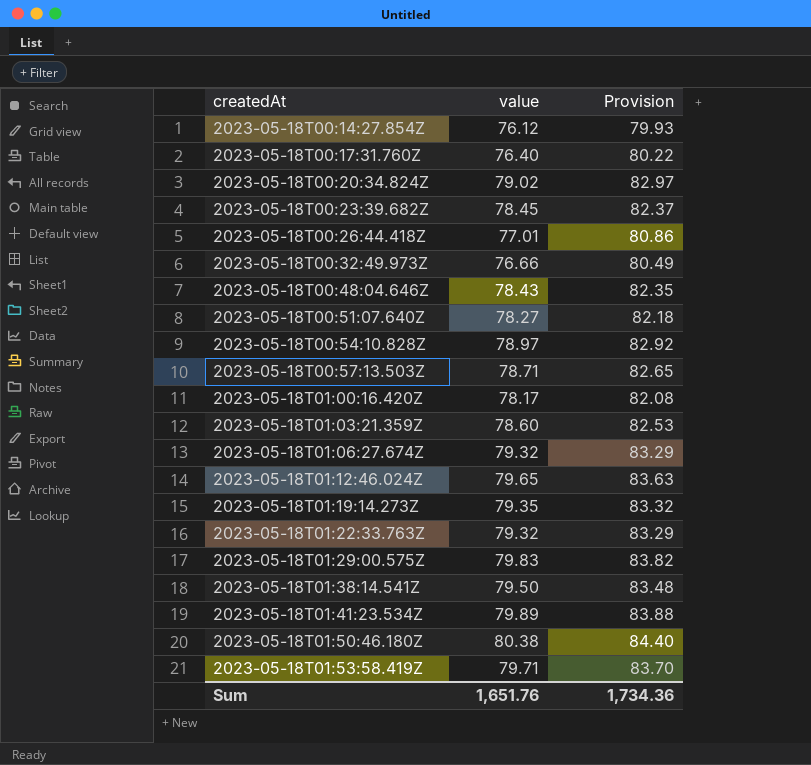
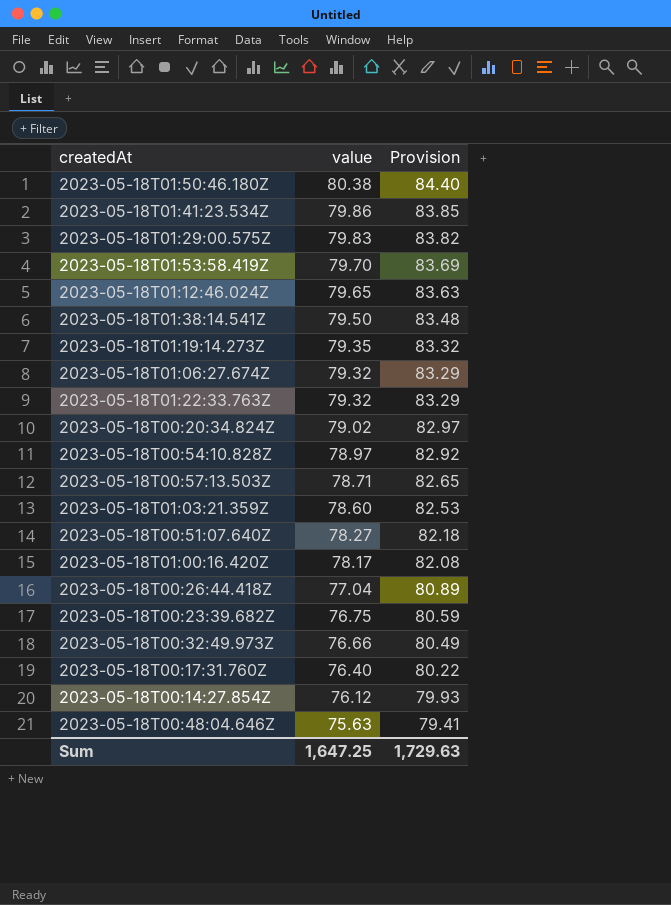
row order: createdAt ascending -> value descending
2023-05-18T01:41:23.534Z | value: 79.89 -> 79.86
2023-05-18T01:41:23.534Z | Provision: 83.88 -> 83.85
2023-05-18T01:53:58.419Z | value: 79.71 -> 79.70
2023-05-18T01:53:58.419Z | Provision: 83.70 -> 83.69
2023-05-18T00:26:44.418Z | value: 77.01 -> 77.04
2023-05-18T00:26:44.418Z | Provision: 80.86 -> 80.89
2023-05-18T00:23:39.682Z | value: 78.45 -> 76.75
2023-05-18T00:23:39.682Z | Provision: 82.37 -> 80.59
2023-05-18T00:48:04.646Z | value: 78.43 -> 75.63
2023-05-18T00:48:04.646Z | Provision: 82.35 -> 79.41
Sum | value: 1,651.76 -> 1,647.25
Sum | Provision: 1,734.36 -> 1,729.63

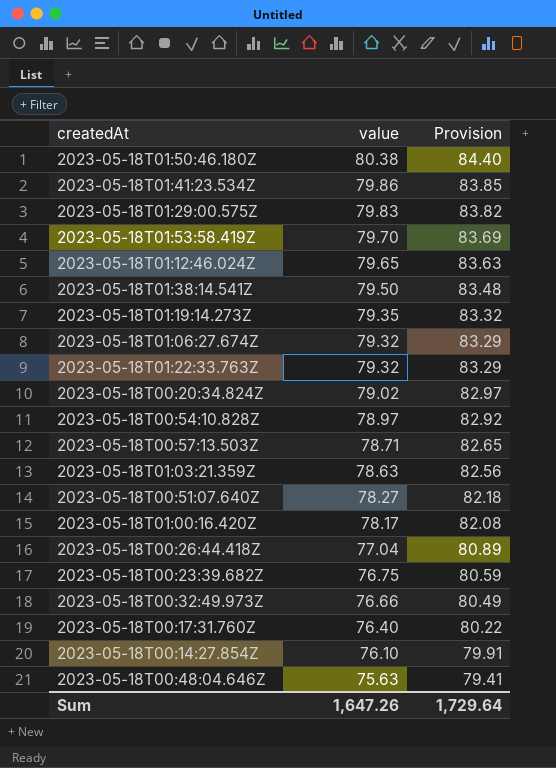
2023-05-18T01:03:21.359Z | value: 78.60 -> 78.63
2023-05-18T01:03:21.359Z | Provision: 82.53 -> 82.56
2023-05-18T00:14:27.854Z | value: 76.12 -> 76.10
2023-05-18T00:14:27.854Z | Provision: 79.93 -> 79.91
Sum | value: 1,647.25 -> 1,647.26
Sum | Provision: 1,729.63 -> 1,729.64

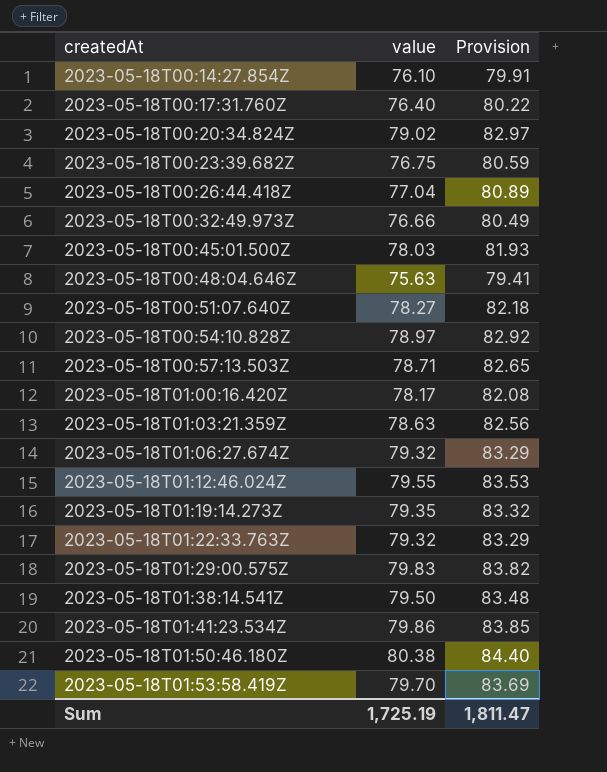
row order: value descending -> createdAt ascending
row 2023-05-18T00:45:01.500Z: none -> 78.03 | 81.93
2023-05-18T01:12:46.024Z | value: 79.65 -> 79.55
2023-05-18T01:12:46.024Z | Provision: 83.63 -> 83.53
Sum | value: 1,647.26 -> 1,725.19
Sum | Provision: 1,729.64 -> 1,811.47

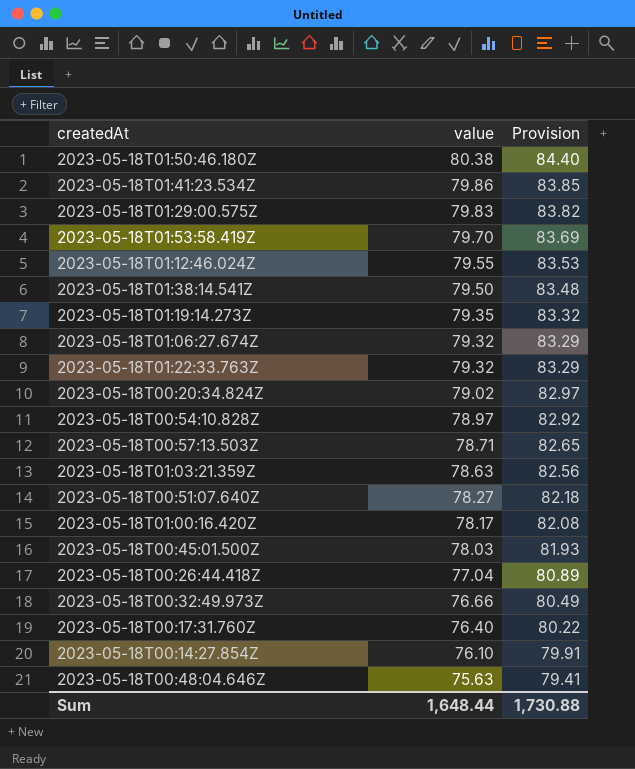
row order: createdAt ascending -> value descending
row 2023-05-18T00:23:39.682Z: 76.75 | 80.59 -> none
Sum | value: 1,725.19 -> 1,648.44
Sum | Provision: 1,811.47 -> 1,730.88

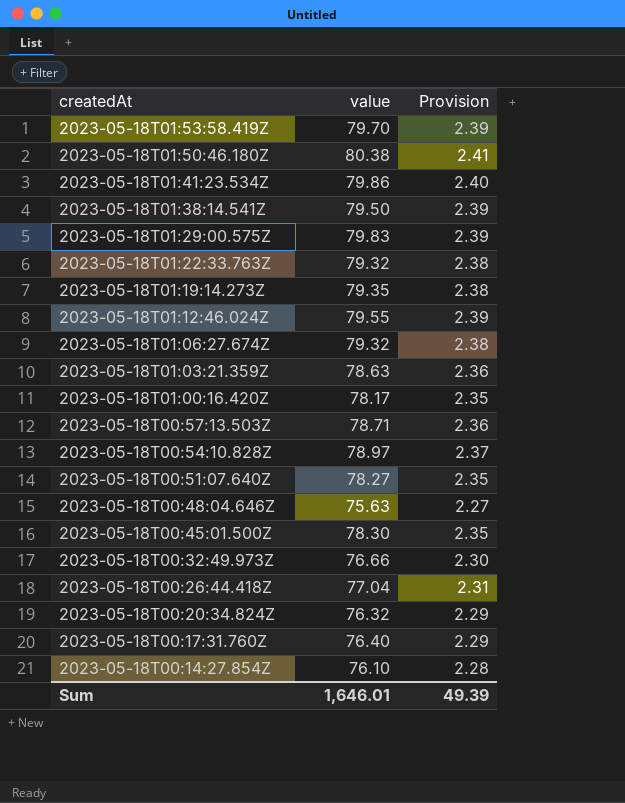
row order: value descending -> createdAt descending
column Provision | formula: [value] * 1.05 -> [value] * 0.03
2023-05-18T00:45:01.500Z | value: 78.03 -> 78.30
2023-05-18T00:20:34.824Z | value: 79.02 -> 76.32
Sum | value: 1,648.44 -> 1,646.01
Sum | Provision: 1,730.88 -> 49.39

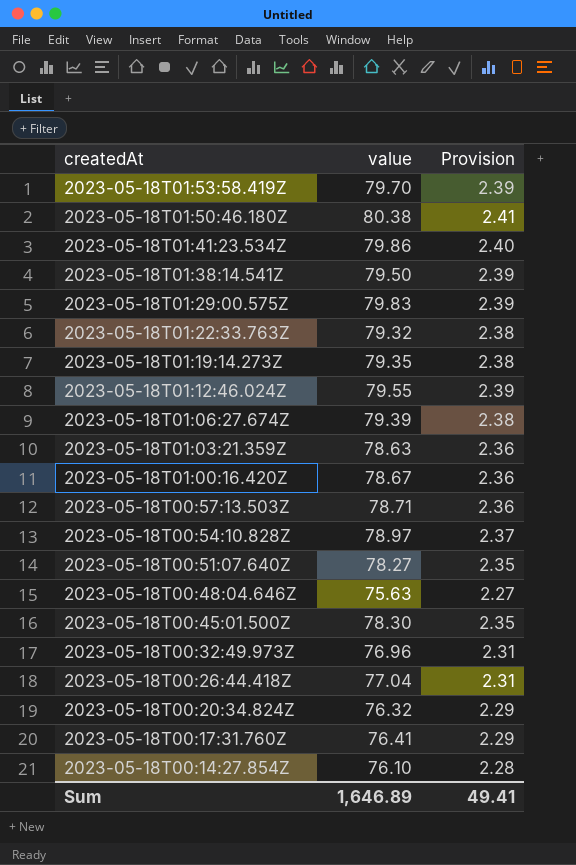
2023-05-18T01:06:27.674Z | value: 79.32 -> 79.39
2023-05-18T01:00:16.420Z | value: 78.17 -> 78.67
2023-05-18T01:00:16.420Z | Provision: 2.35 -> 2.36
2023-05-18T00:32:49.973Z | value: 76.66 -> 76.96
2023-05-18T00:32:49.973Z | Provision: 2.30 -> 2.31
2023-05-18T00:17:31.760Z | value: 76.40 -> 76.41
Sum | value: 1,646.01 -> 1,646.89
Sum | Provision: 49.39 -> 49.41

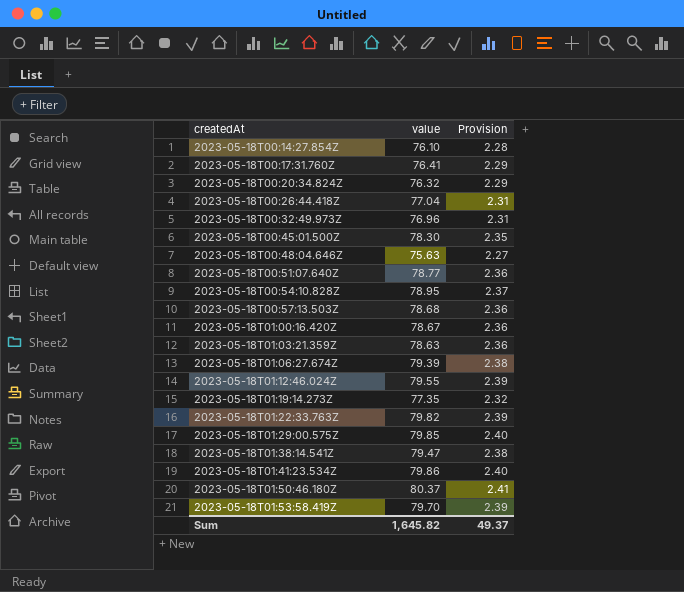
row order: createdAt descending -> createdAt ascending
2023-05-18T00:51:07.640Z | value: 78.27 -> 78.77
2023-05-18T00:51:07.640Z | Provision: 2.35 -> 2.36
2023-05-18T00:54:10.828Z | value: 78.97 -> 78.95
2023-05-18T00:57:13.503Z | value: 78.71 -> 78.68
2023-05-18T01:19:14.273Z | value: 79.35 -> 77.35
2023-05-18T01:19:14.273Z | Provision: 2.38 -> 2.32
2023-05-18T01:22:33.763Z | value: 79.32 -> 79.82
2023-05-18T01:22:33.763Z | Provision: 2.38 -> 2.39
2023-05-18T01:29:00.575Z | value: 79.83 -> 79.85
2023-05-18T01:29:00.575Z | Provision: 2.39 -> 2.40
2023-05-18T01:38:14.541Z | value: 79.50 -> 79.47
2023-05-18T01:38:14.541Z | Provision: 2.39 -> 2.38
2023-05-18T01:50:46.180Z | value: 80.38 -> 80.37
Sum | value: 1,646.89 -> 1,645.82
Sum | Provision: 49.41 -> 49.37

